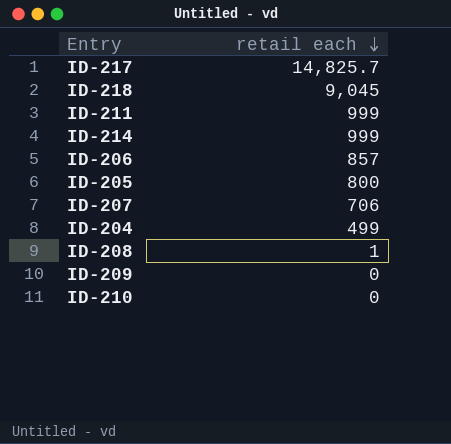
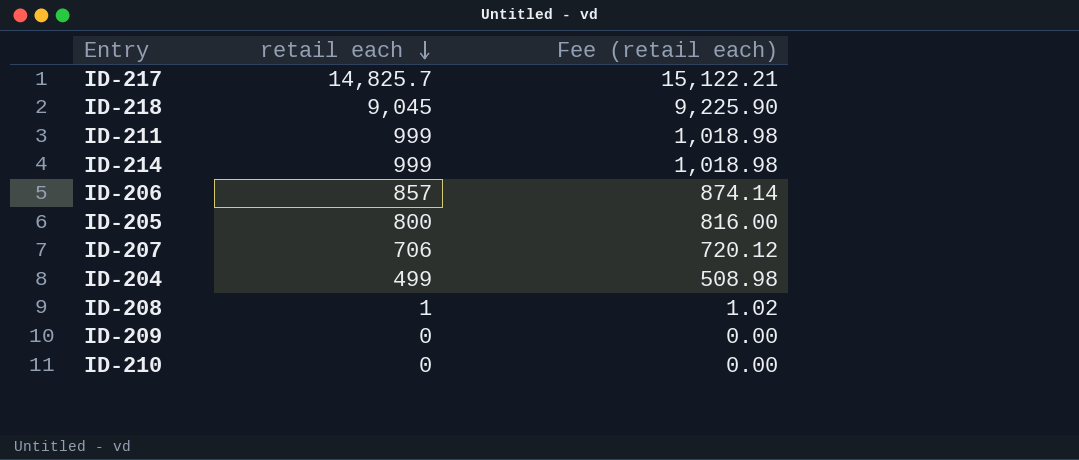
column Fee (retail each) | formula: none -> [retail each] * 1.02

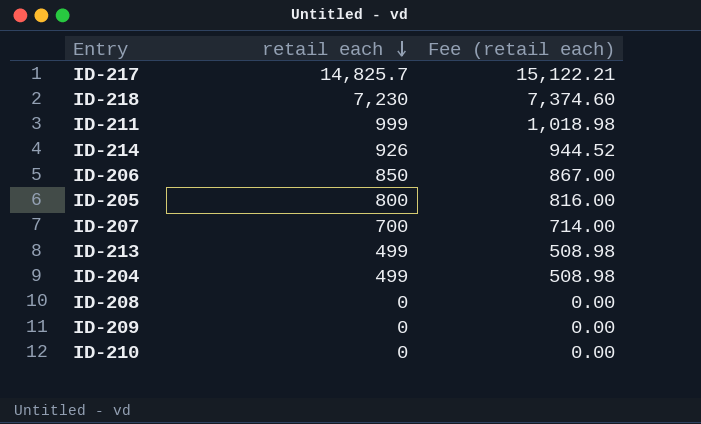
ID-218 | retail each: 9,045 -> 7,230
ID-218 | Fee (retail each): 9,225.90 -> 7,374.60
ID-214 | retail each: 999 -> 926
ID-214 | Fee (retail each): 1,018.98 -> 944.52
ID-206 | retail each: 857 -> 850
ID-206 | Fee (retail each): 874.14 -> 867.00
ID-207 | retail each: 706 -> 700
ID-207 | Fee (retail each): 720.12 -> 714.00
row ID-213: none -> 499 | 508.98
ID-208 | retail each: 1 -> 0
ID-208 | Fee (retail each): 1.02 -> 0.00

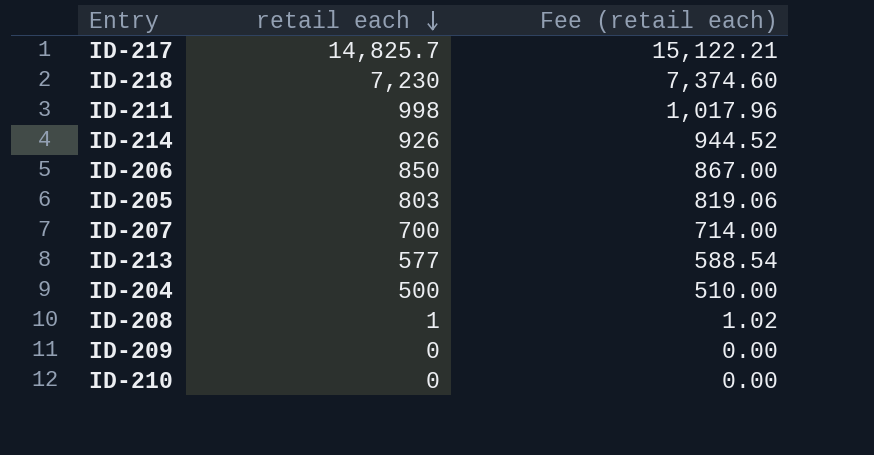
ID-211 | retail each: 999 -> 998
ID-211 | Fee (retail each): 1,018.98 -> 1,017.96
ID-205 | retail each: 800 -> 803
ID-205 | Fee (retail each): 816.00 -> 819.06
ID-213 | retail each: 499 -> 577
ID-213 | Fee (retail each): 508.98 -> 588.54
ID-204 | retail each: 499 -> 500
ID-204 | Fee (retail each): 508.98 -> 510.00
ID-208 | retail each: 0 -> 1
ID-208 | Fee (retail each): 0.00 -> 1.02

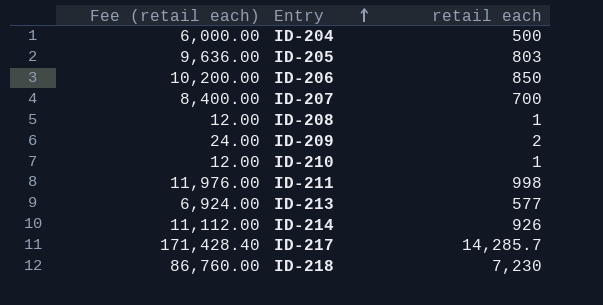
row order: retail each descending -> Entry ascending
column Fee (retail each) | formula: [retail each] * 1.02 -> [retail each] * 12
column Fee (retail each) | position: 3 -> 1
ID-209 | retail each: 0 -> 2
ID-210 | retail each: 0 -> 1
ID-217 | retail each: 14,825.7 -> 14,285.7

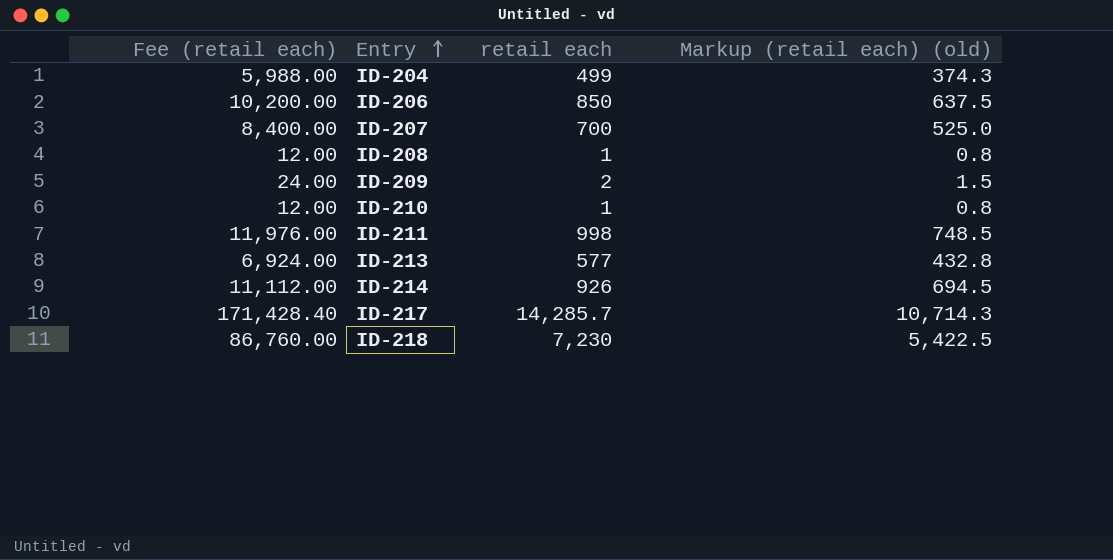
column Markup (retail each) (old) | formula: none -> [retail each] * 0.75
row ID-205: 9,636.00 | 803 -> none
ID-204 | Fee (retail each): 6,000.00 -> 5,988.00
ID-204 | retail each: 500 -> 499

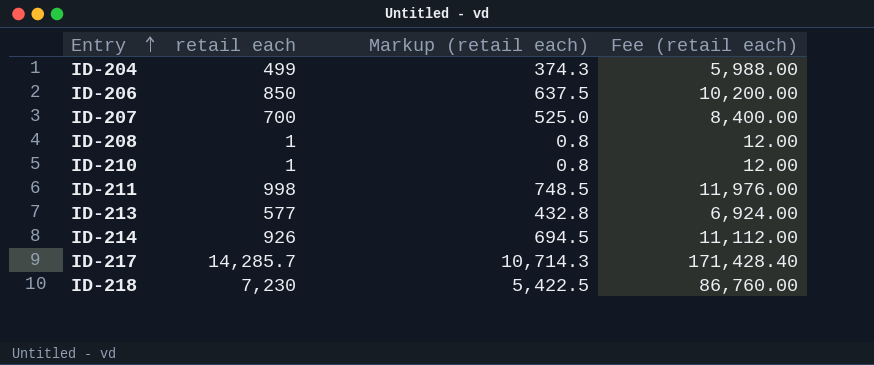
column name: Markup (retail each) (old) -> Markup (retail each)
column Fee (retail each) | position: 1 -> 4
row ID-209: 24.00 | 2 | 1.5 -> none

